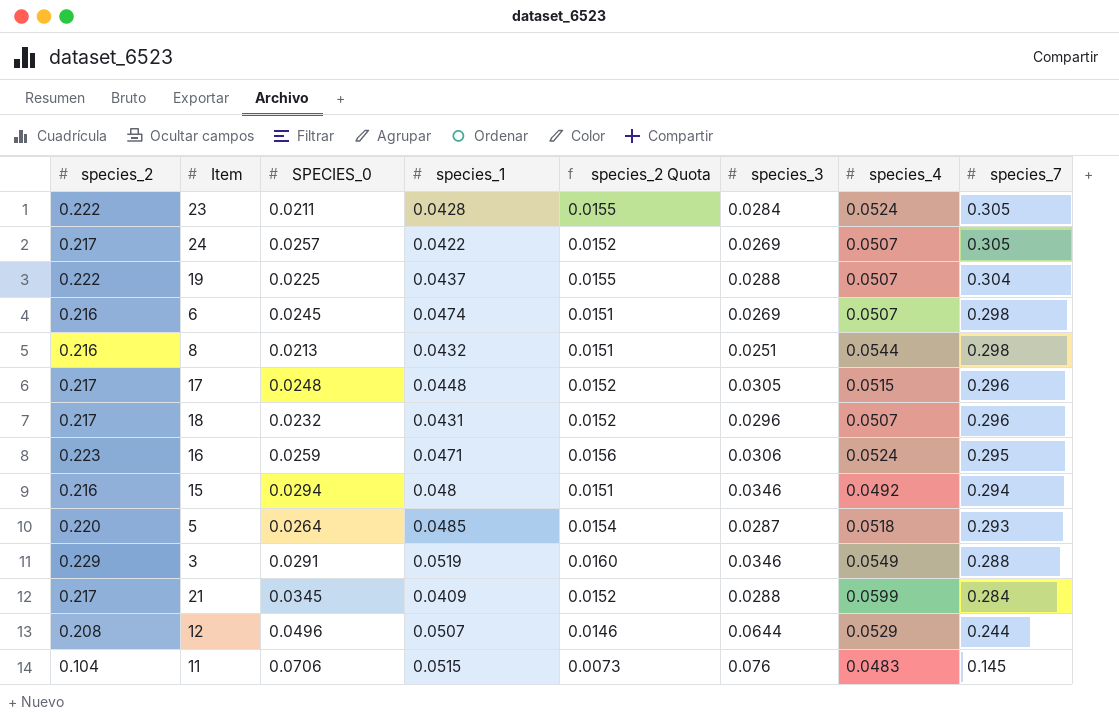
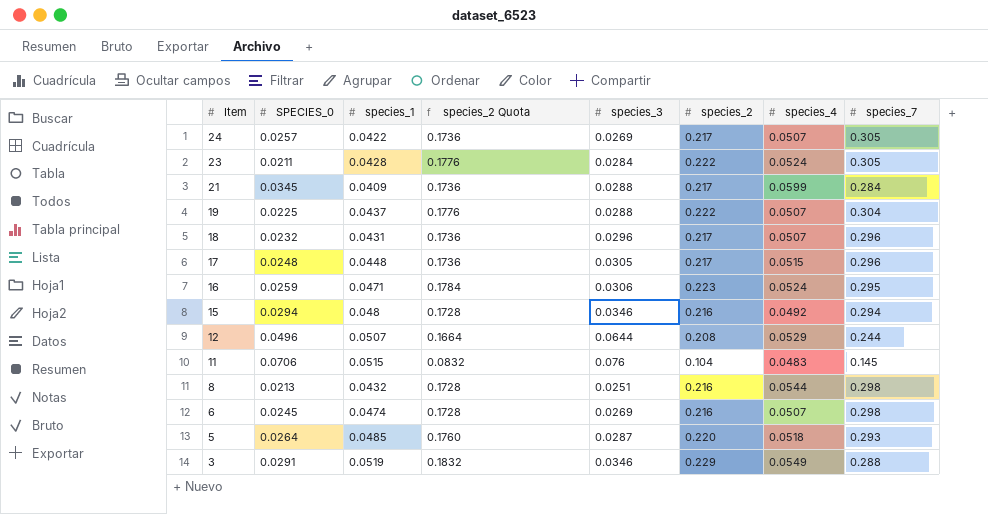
row order: species_7 descending -> Item descending
column species_2 Quota | formula: [species_2] * 0.07 -> [species_2] * 0.8
column species_2 | position: 1 -> 6

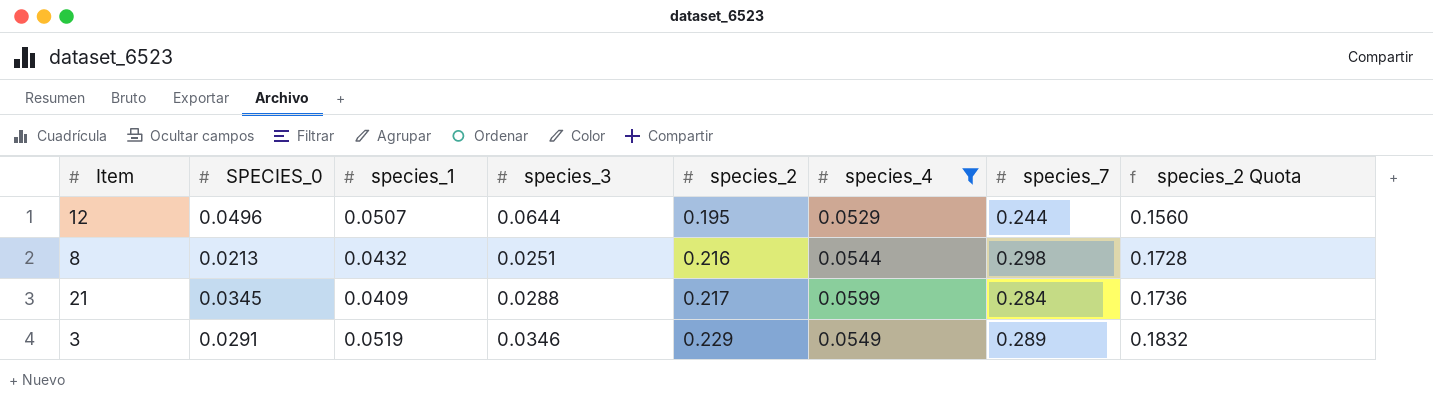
filter: none -> species_4 >= 0.0529
row order: Item descending -> species_2 ascending
column species_2 Quota | position: 4 -> 8
12 | species_2: 0.208 -> 0.195
12 | species_2 Quota: 0.1664 -> 0.1560
3 | species_7: 0.288 -> 0.289

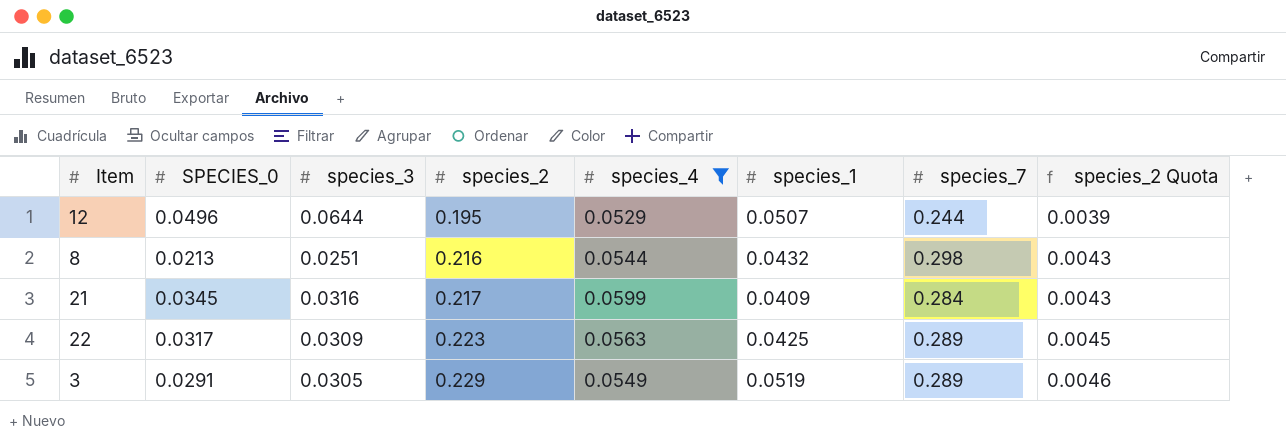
column species_1 | position: 3 -> 6
column species_2 Quota | formula: [species_2] * 0.8 -> [species_2] * 0.02
21 | species_3: 0.0288 -> 0.0316
row 22: none -> 0.0317 | 0.0309 | 0.223 | 0.0563 | 0.0425 | 0.289 | 0.0045
3 | species_3: 0.0346 -> 0.0305

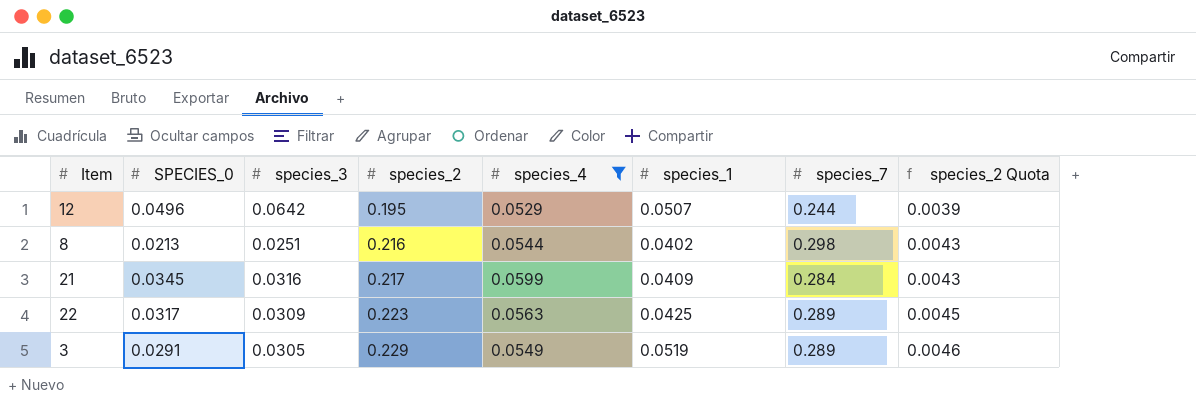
12 | species_3: 0.0644 -> 0.0642
8 | species_1: 0.0432 -> 0.0402

